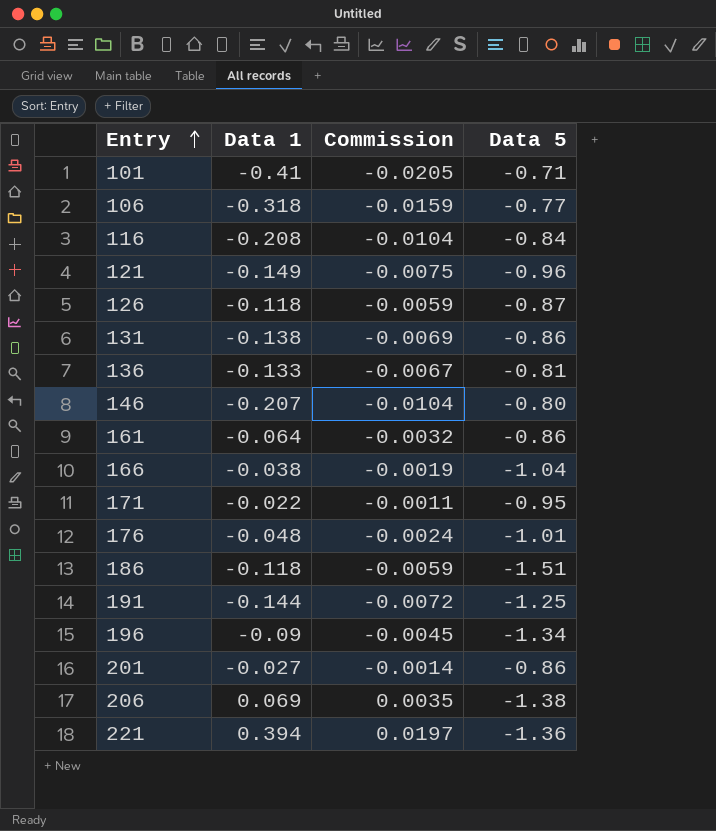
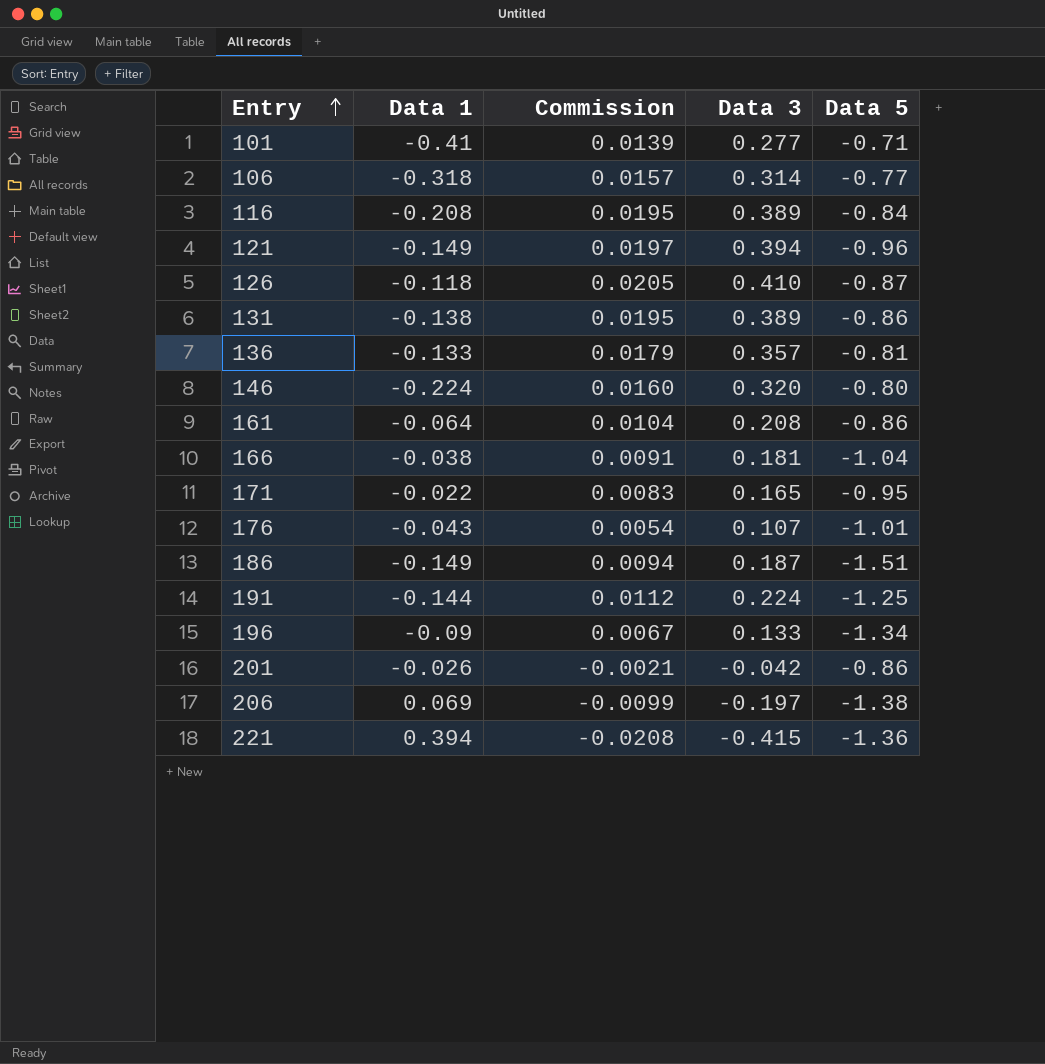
column Commission | formula: [Data 1] * 0.05 -> [Data 3] * 0.05
column Data 3 | position: none -> 4
146 | Data 1: -0.207 -> -0.224
176 | Data 1: -0.048 -> -0.043
186 | Data 1: -0.118 -> -0.149
201 | Data 1: -0.027 -> -0.026

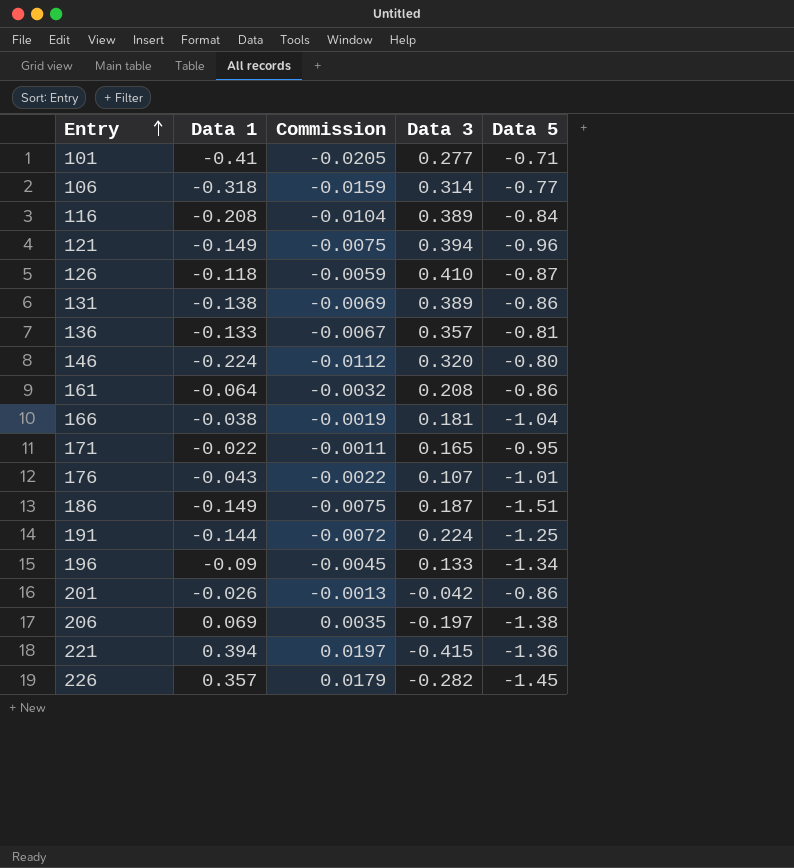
column Commission | formula: [Data 3] * 0.05 -> [Data 1] * 0.05
row 226: none -> 0.357 | 0.0179 | -0.282 | -1.45

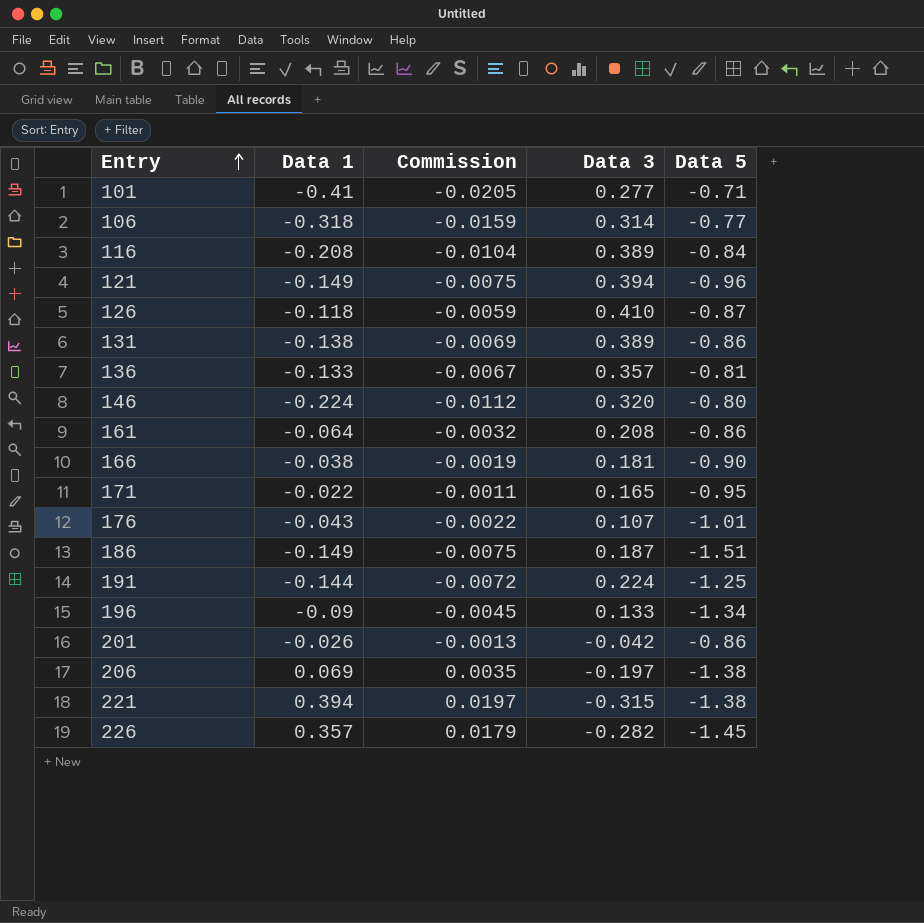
166 | Data 5: -1.04 -> -0.90
221 | Data 3: -0.415 -> -0.315
221 | Data 5: -1.36 -> -1.38

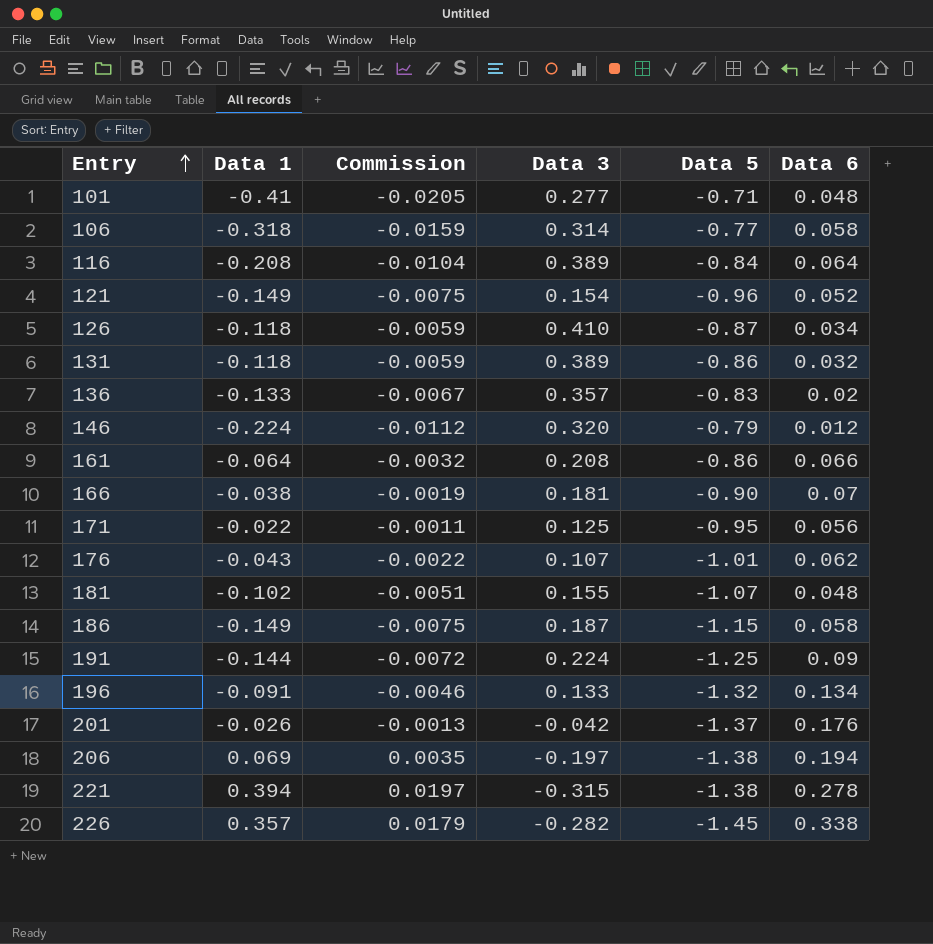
column Data 6 | position: none -> 6
121 | Data 3: 0.394 -> 0.154
131 | Data 1: -0.138 -> -0.118
131 | Commission: -0.0069 -> -0.0059
136 | Data 5: -0.81 -> -0.83
146 | Data 5: -0.80 -> -0.79
171 | Data 3: 0.165 -> 0.125
row 181: none -> -0.102 | -0.0051 | 0.155 | -1.07 | 0.048
186 | Data 5: -1.51 -> -1.15
196 | Data 1: -0.09 -> -0.091
196 | Commission: -0.0045 -> -0.0046
196 | Data 5: -1.34 -> -1.32
201 | Data 5: -0.86 -> -1.37

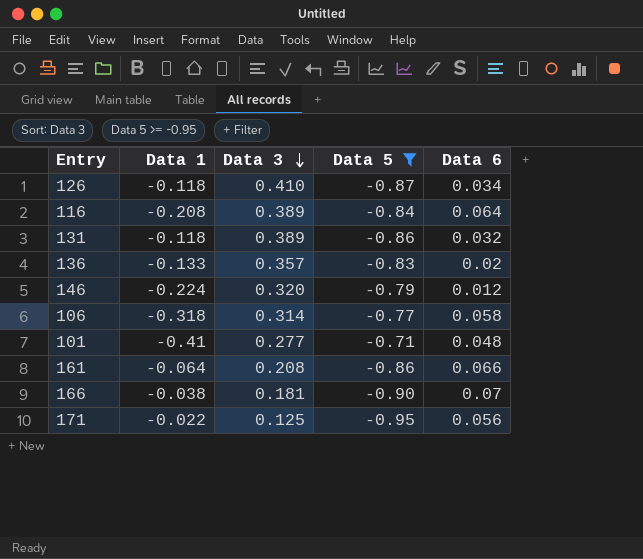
filter: none -> Data 5 >= -0.95
row order: Entry ascending -> Data 3 descending
column Commission | formula: [Data 1] * 0.05 -> none

